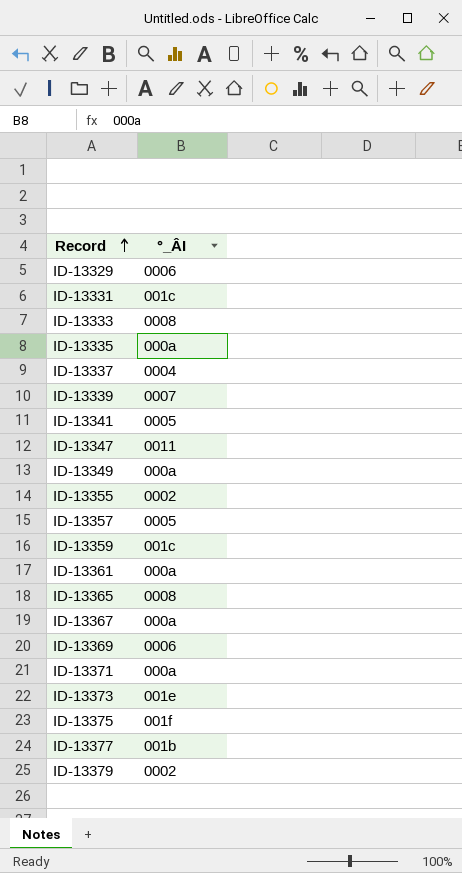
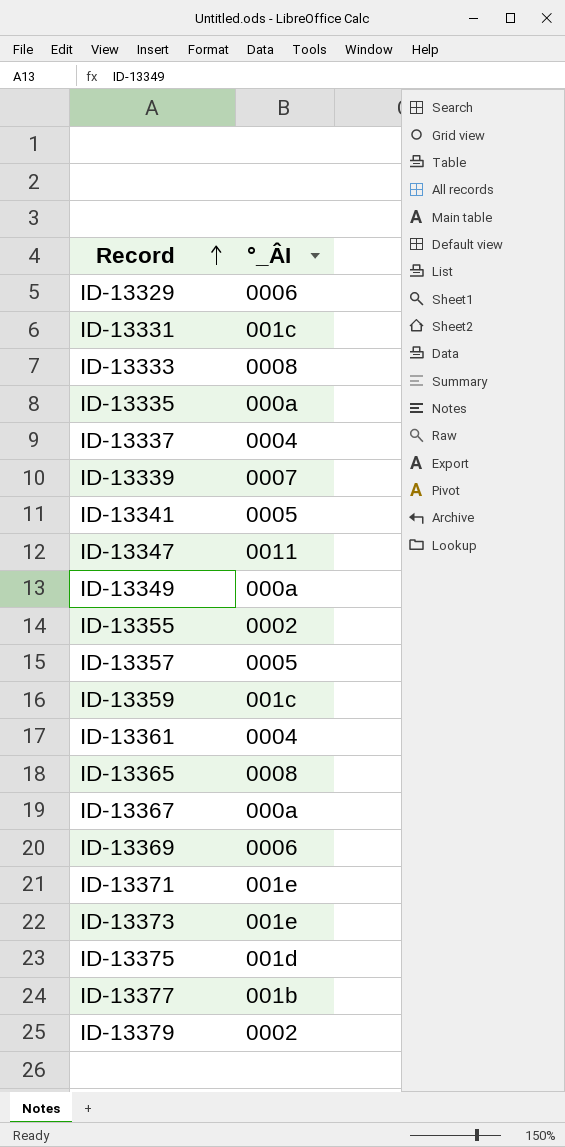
ID-13361 | °_ÂI: 000a -> 0004
ID-13371 | °_ÂI: 000a -> 001e
ID-13375 | °_ÂI: 001f -> 001d

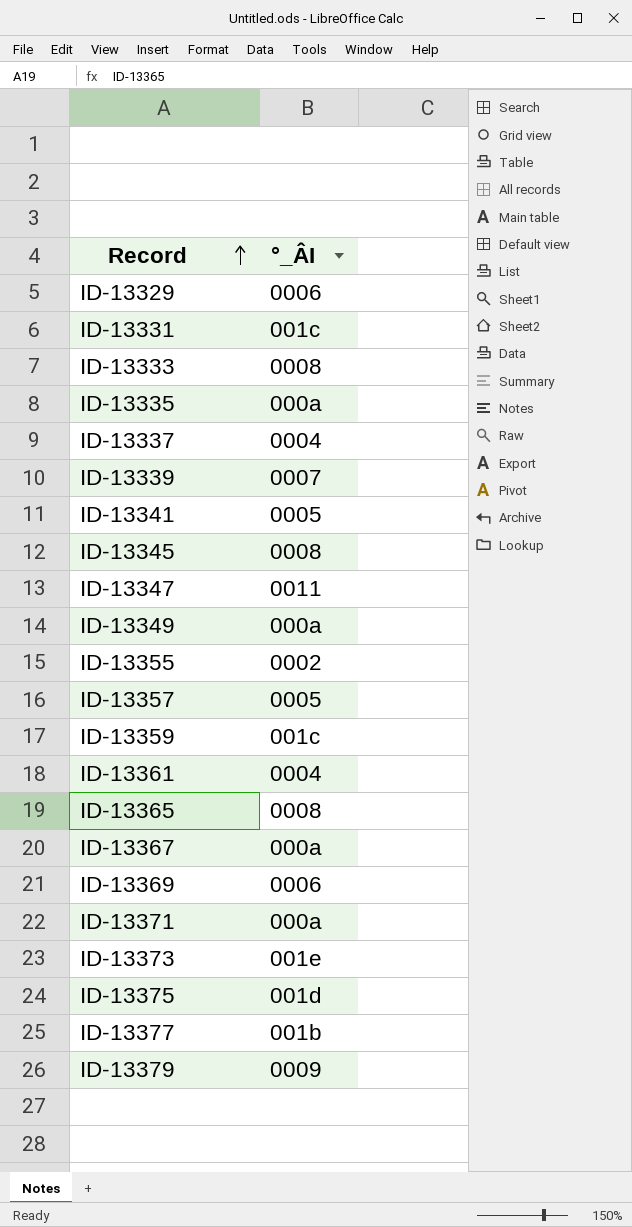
row ID-13345: none -> 0008
ID-13371 | °_ÂI: 001e -> 000a
ID-13379 | °_ÂI: 0002 -> 0009

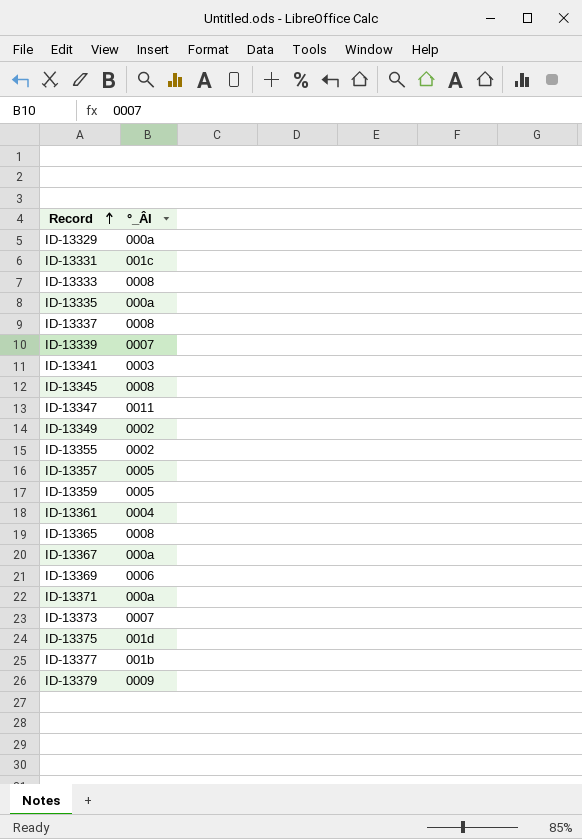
ID-13329 | °_ÂI: 0006 -> 000a
ID-13337 | °_ÂI: 0004 -> 0008
ID-13341 | °_ÂI: 0005 -> 0003
ID-13349 | °_ÂI: 000a -> 0002
ID-13359 | °_ÂI: 001c -> 0005
ID-13373 | °_ÂI: 001e -> 0007

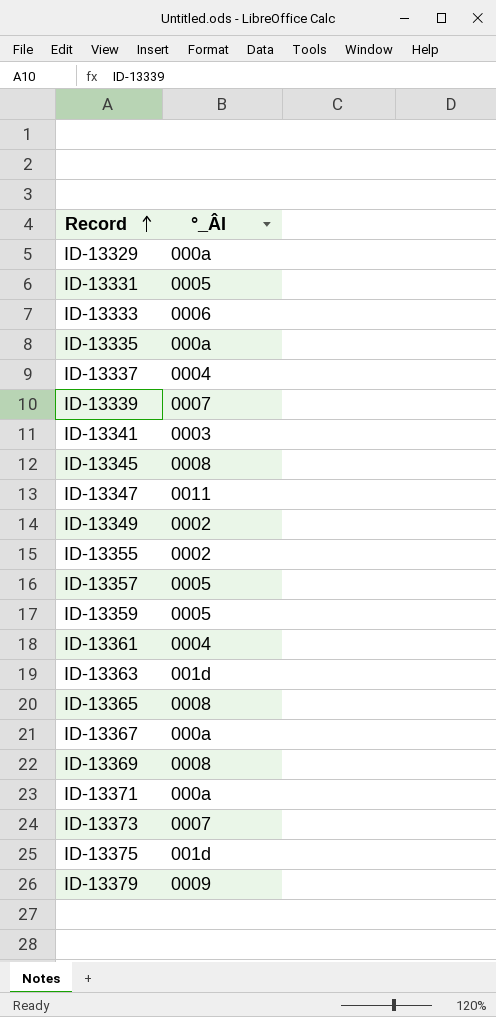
row ID-13377: 001b -> none
ID-13331 | °_ÂI: 001c -> 0005
ID-13333 | °_ÂI: 0008 -> 0006
ID-13337 | °_ÂI: 0008 -> 0004
row ID-13363: none -> 001d
ID-13369 | °_ÂI: 0006 -> 0008

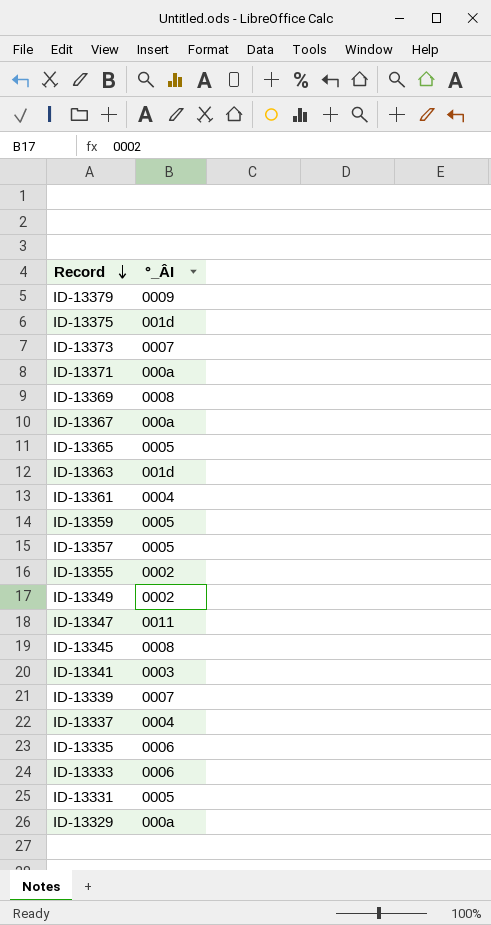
row order: Record ascending -> Record descending
ID-13365 | °_ÂI: 0008 -> 0005
ID-13335 | °_ÂI: 000a -> 0006

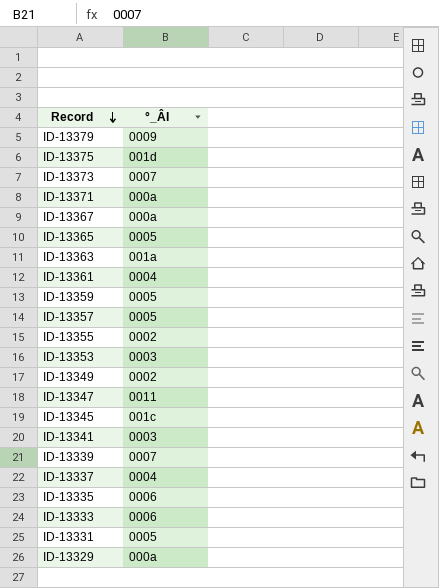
row ID-13369: 0008 -> none
ID-13363 | °_ÂI: 001d -> 001a
row ID-13353: none -> 0003
ID-13345 | °_ÂI: 0008 -> 001c

